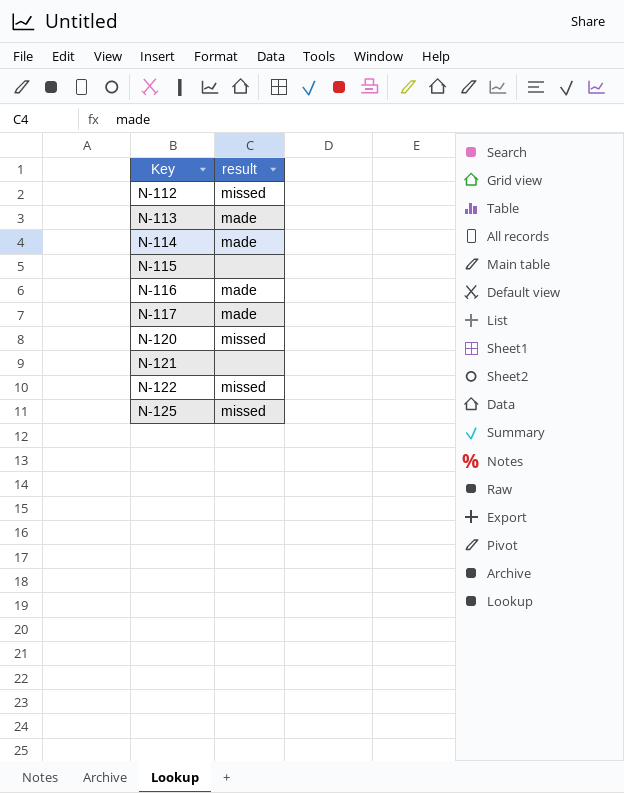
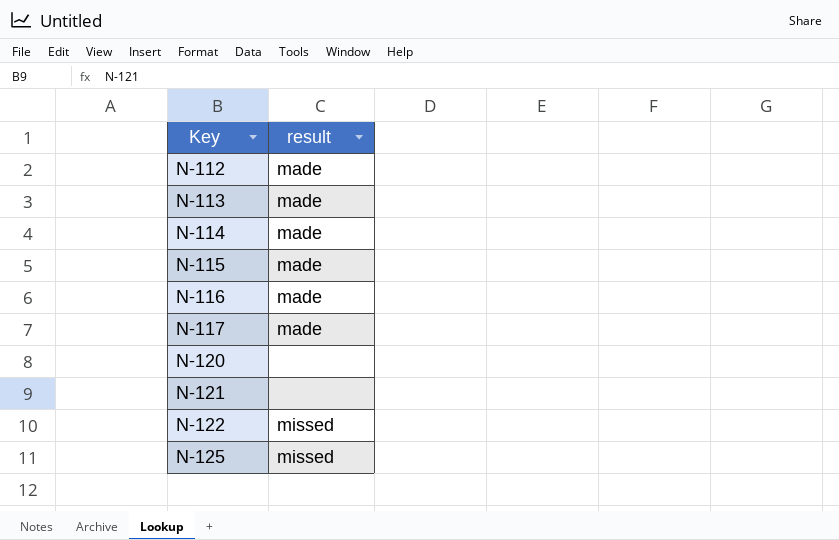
N-112 | result: missed -> made
N-115 | result: none -> made
N-120 | result: missed -> none

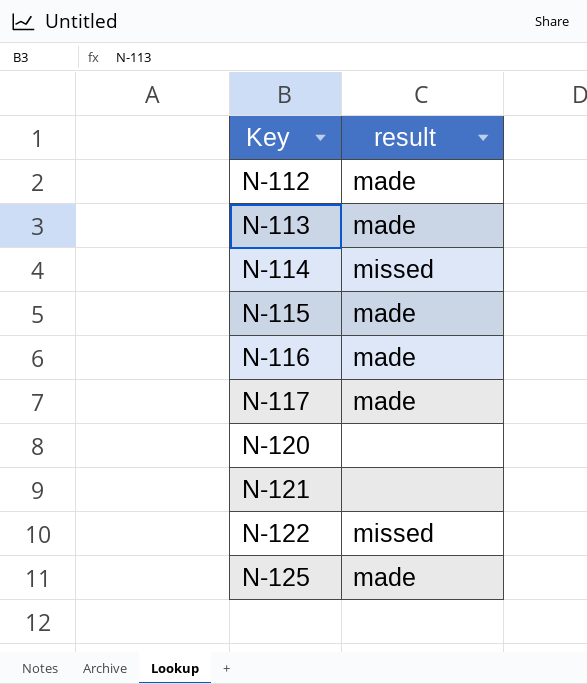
N-114 | result: made -> missed
N-125 | result: missed -> made

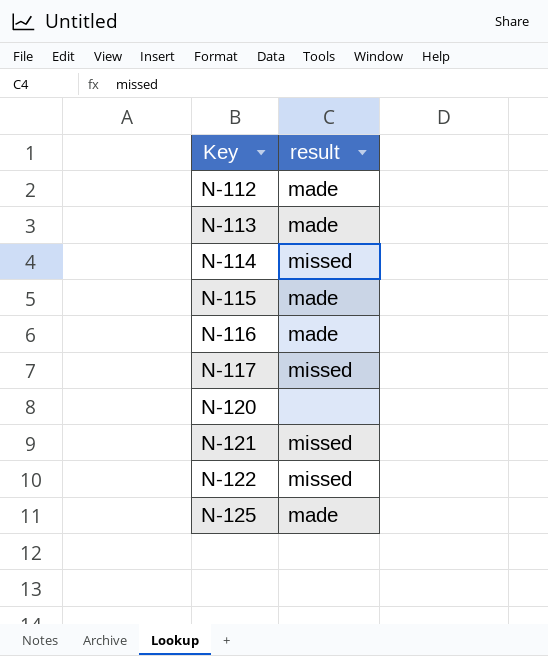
N-117 | result: made -> missed
N-121 | result: none -> missed

